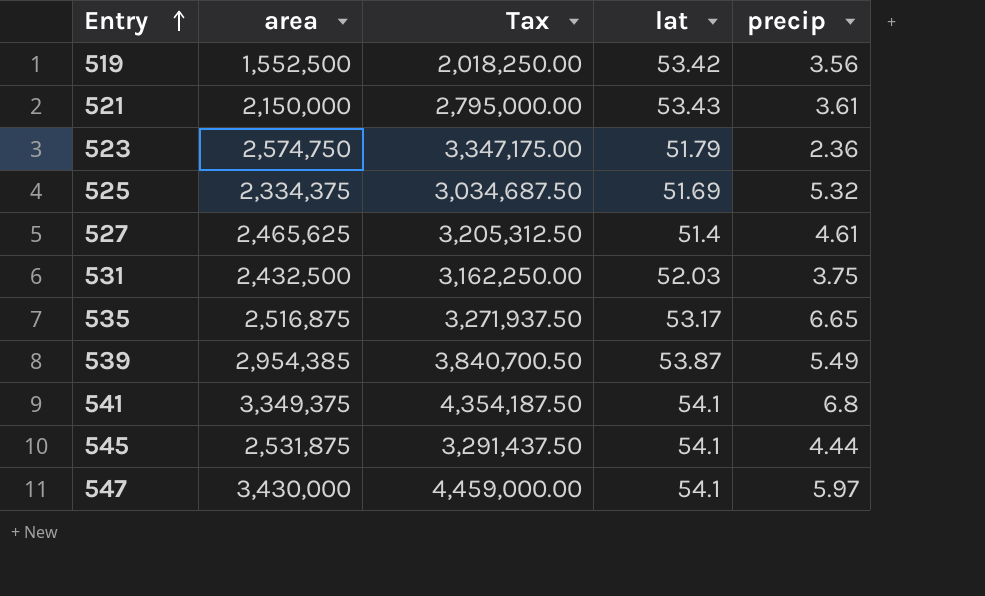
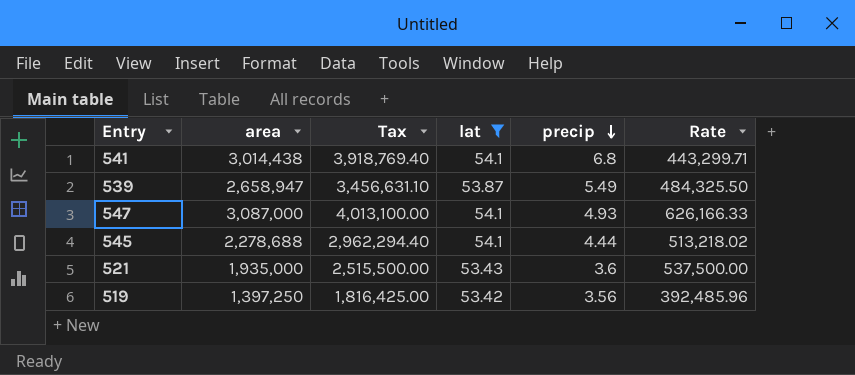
filter: none -> lat >= 53.42
row order: Entry ascending -> precip descending
column Rate | formula: none -> [area] / [precip]
541 | area: 3,349,375 -> 3,014,438
541 | Tax: 4,354,187.50 -> 3,918,769.40
539 | area: 2,954,385 -> 2,658,947
539 | Tax: 3,840,700.50 -> 3,456,631.10
547 | area: 3,430,000 -> 3,087,000
547 | Tax: 4,459,000.00 -> 4,013,100.00
547 | precip: 5.97 -> 4.93
545 | area: 2,531,875 -> 2,278,688
545 | Tax: 3,291,437.50 -> 2,962,294.40
521 | area: 2,150,000 -> 1,935,000
521 | Tax: 2,795,000.00 -> 2,515,500.00
521 | precip: 3.61 -> 3.6
519 | area: 1,552,500 -> 1,397,250
519 | Tax: 2,018,250.00 -> 1,816,425.00

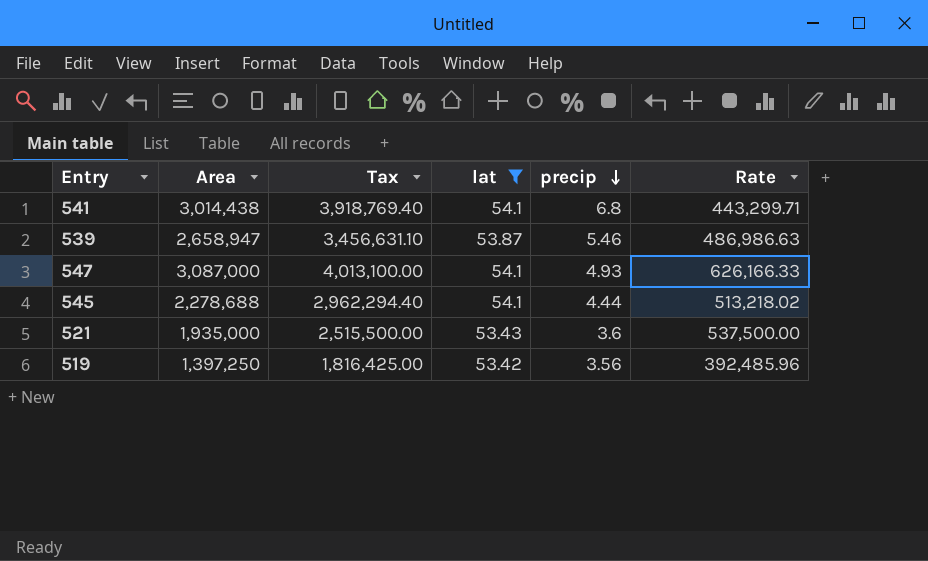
column name: area -> Area
539 | precip: 5.49 -> 5.46
539 | Rate: 484,325.50 -> 486,986.63

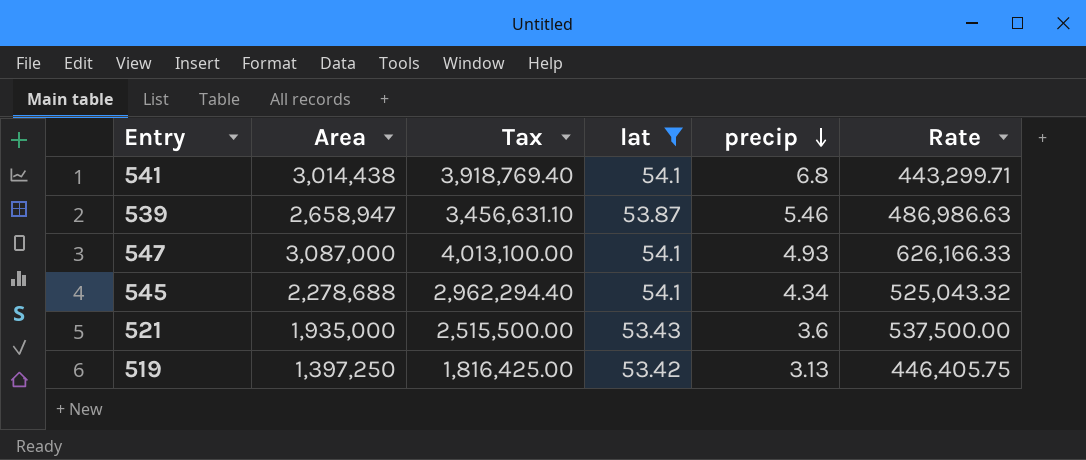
545 | precip: 4.44 -> 4.34
545 | Rate: 513,218.02 -> 525,043.32
519 | precip: 3.56 -> 3.13
519 | Rate: 392,485.96 -> 446,405.75

